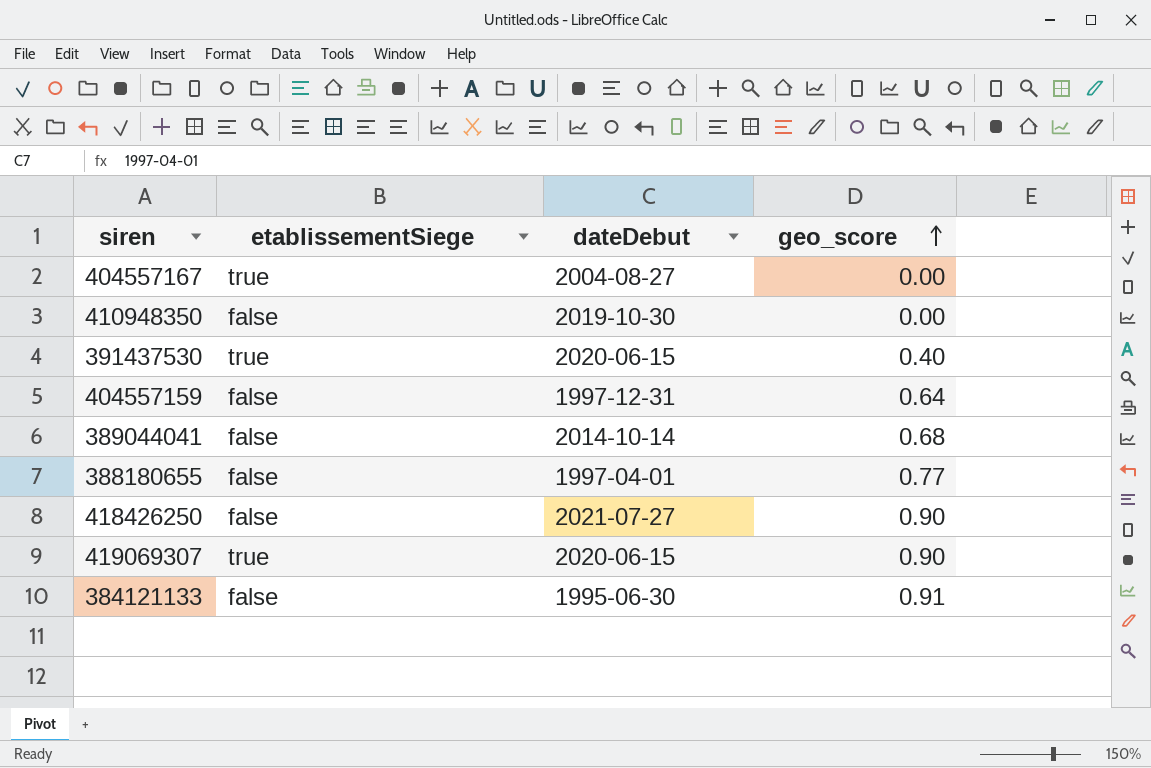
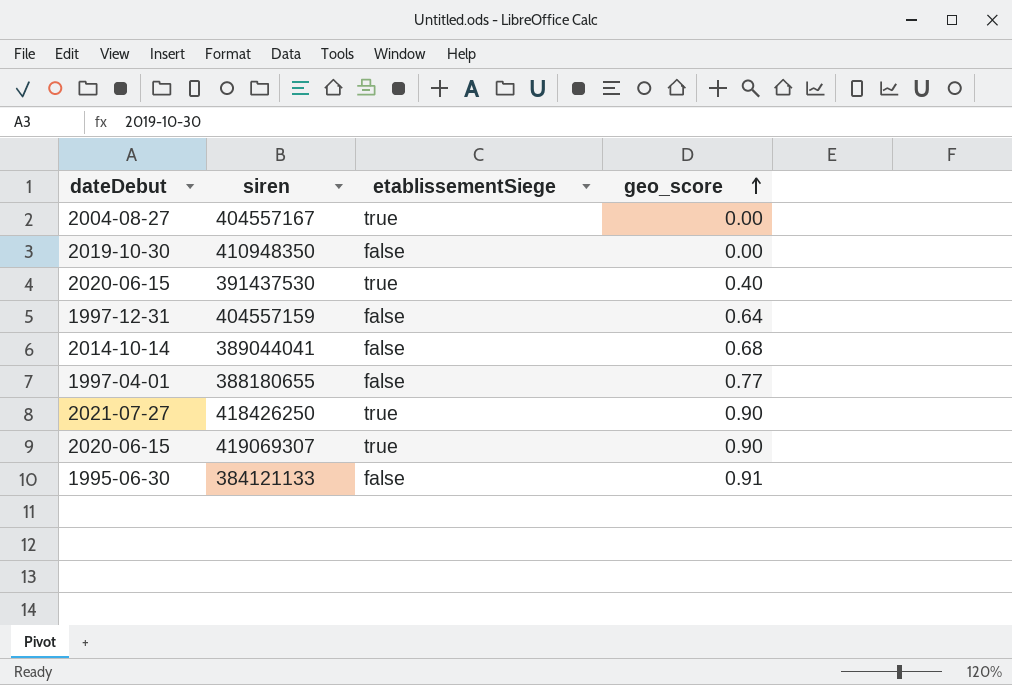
column dateDebut | position: 3 -> 1
418426250 | etablissementSiege: false -> true

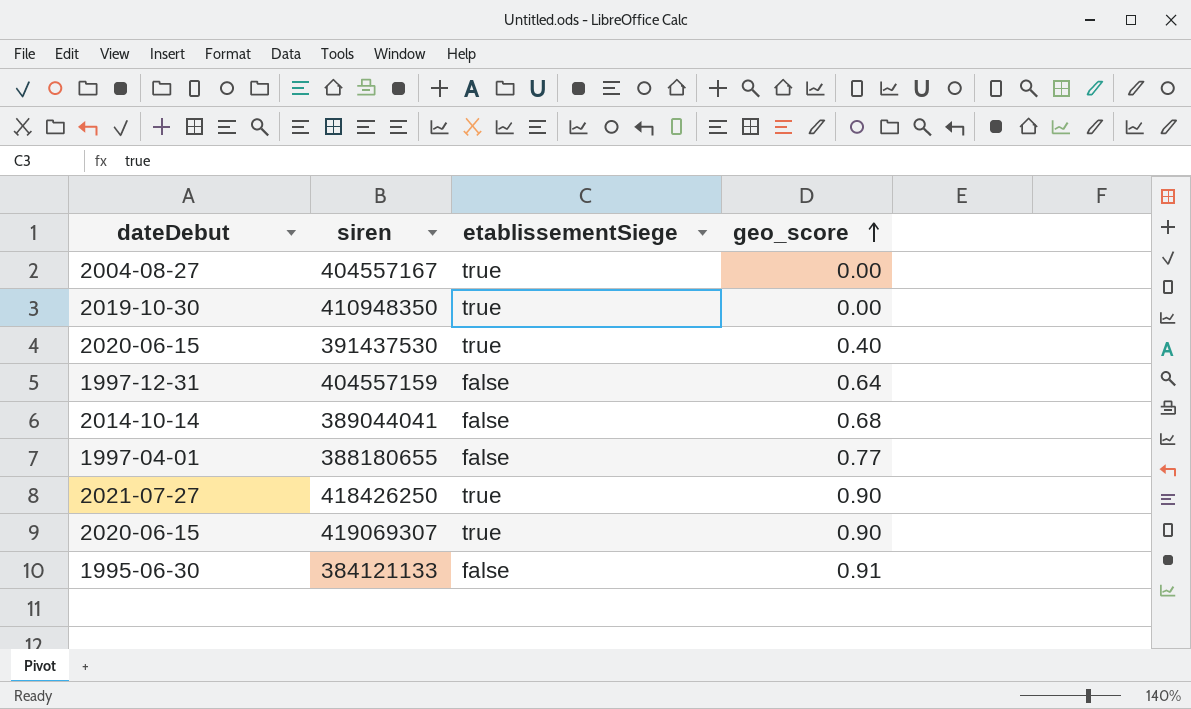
410948350 | etablissementSiege: false -> true

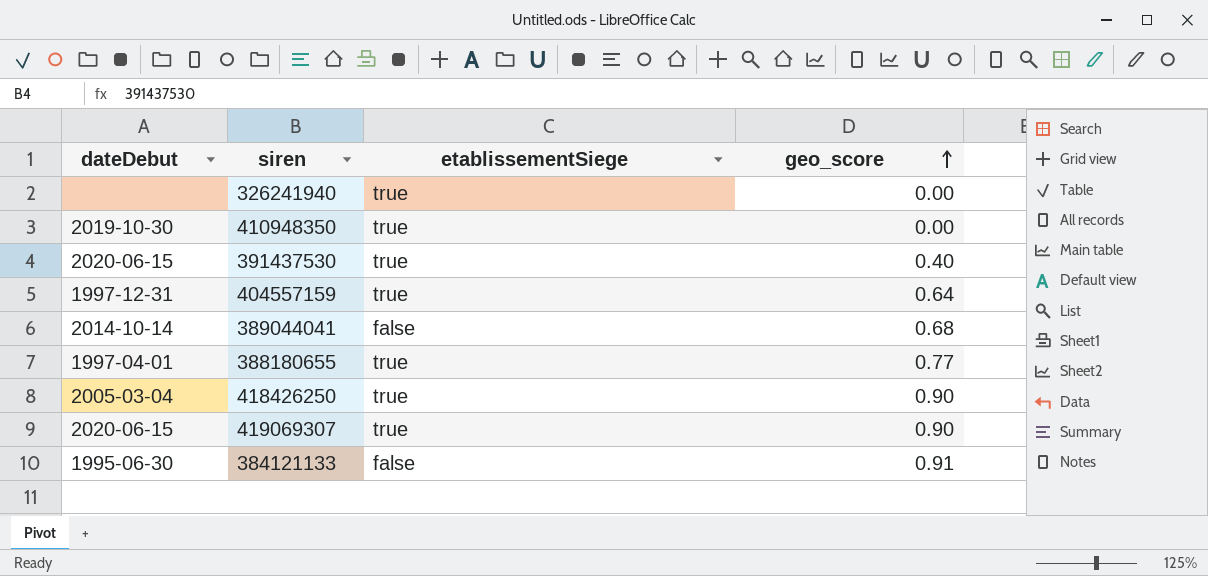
row 404557167: 2004-08-27 | true | 0.00 -> none
row 326241940: none -> none | true | 0.00
404557159 | etablissementSiege: false -> true
388180655 | etablissementSiege: false -> true
418426250 | dateDebut: 2021-07-27 -> 2005-03-04

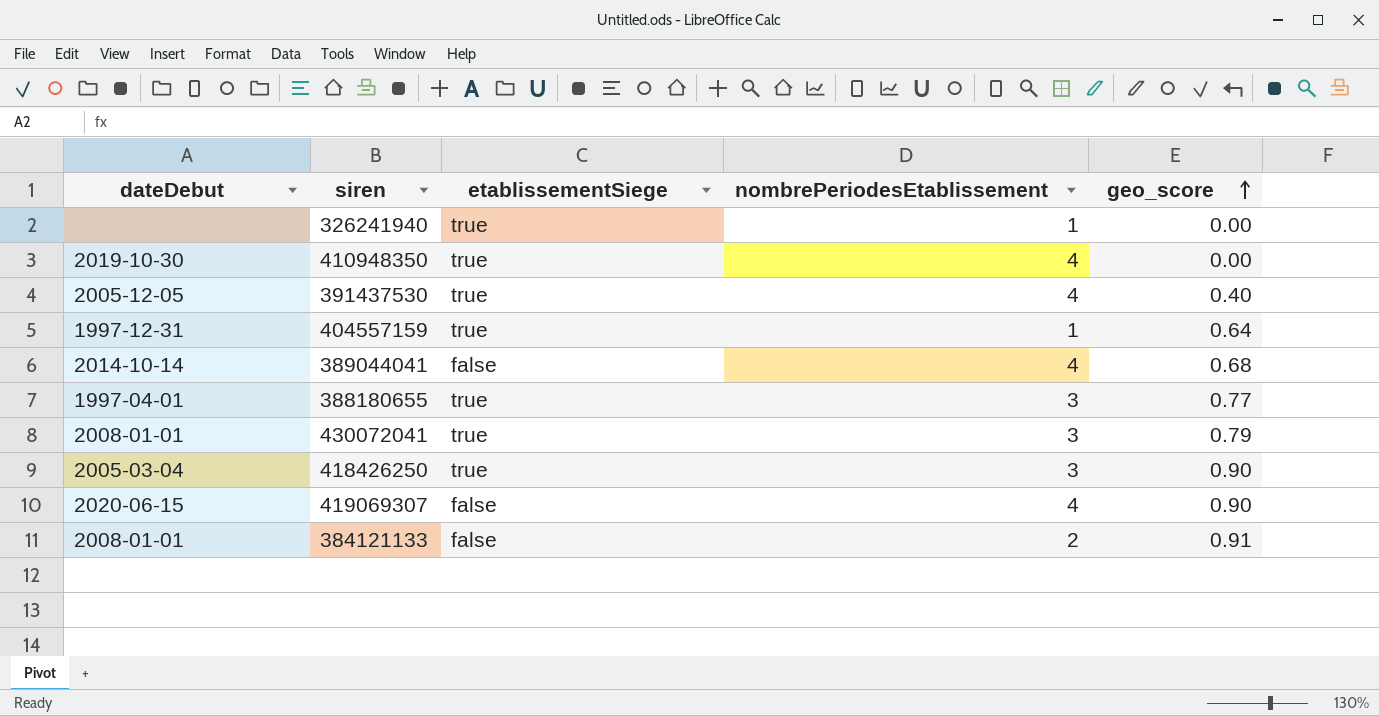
column nombrePeriodesEtablissement | position: none -> 4
391437530 | dateDebut: 2020-06-15 -> 2005-12-05
row 430072041: none -> 2008-01-01 | true | 3 | 0.79
419069307 | etablissementSiege: true -> false
384121133 | dateDebut: 1995-06-30 -> 2008-01-01

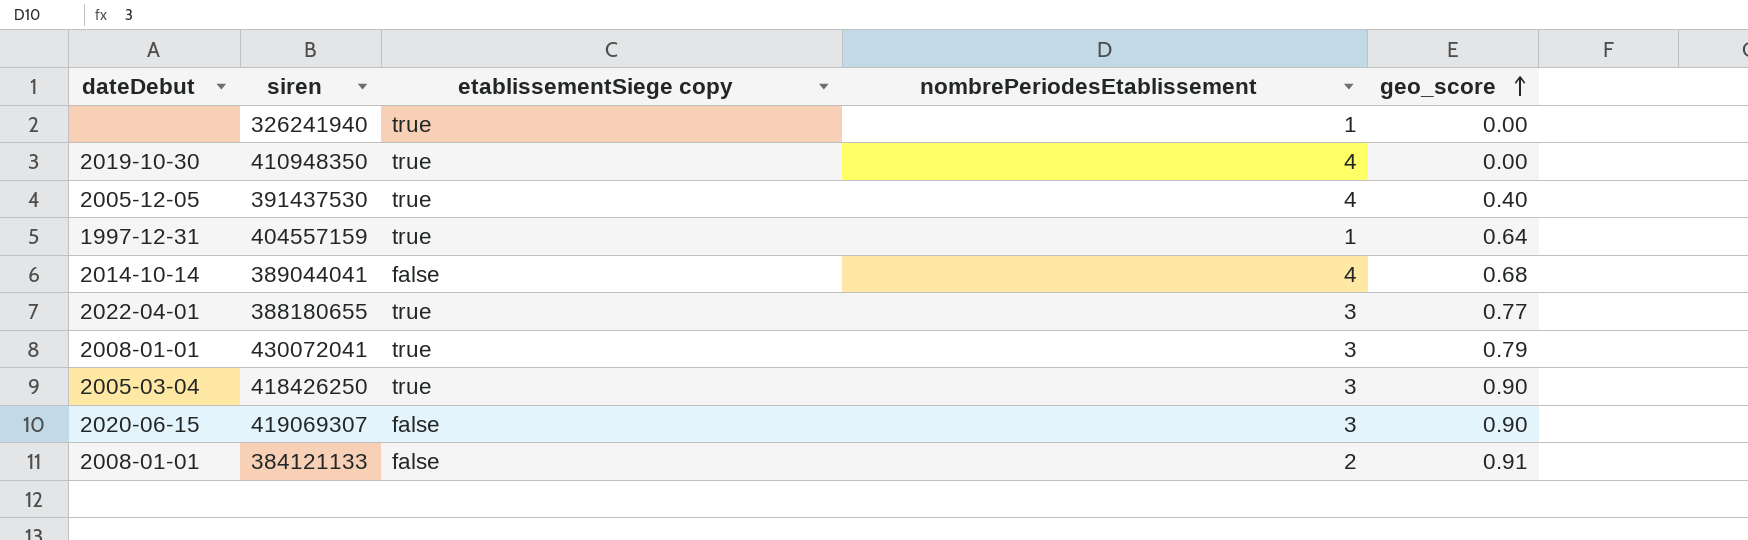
column name: etablissementSiege -> etablissementSiege copy
388180655 | dateDebut: 1997-04-01 -> 2022-04-01
419069307 | nombrePeriodesEtablissement: 4 -> 3

